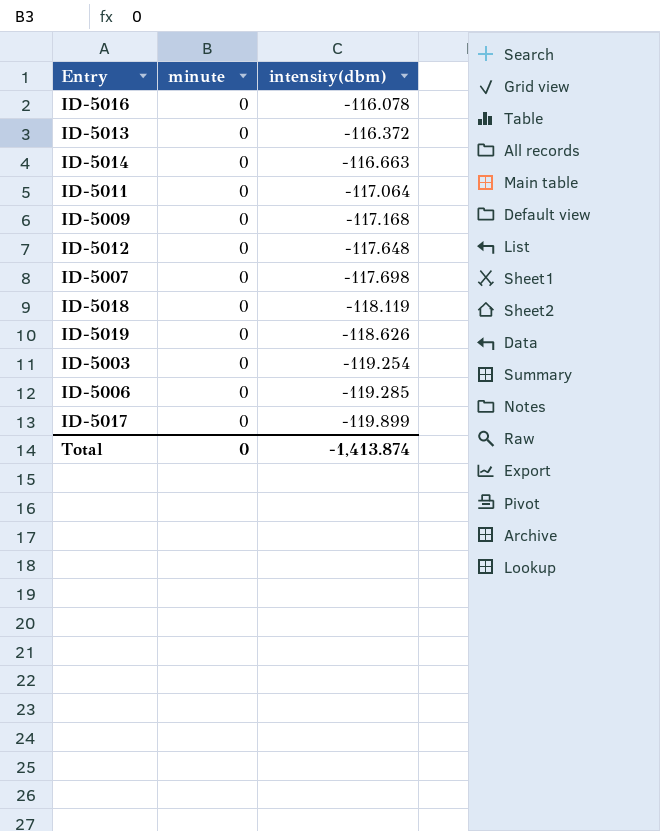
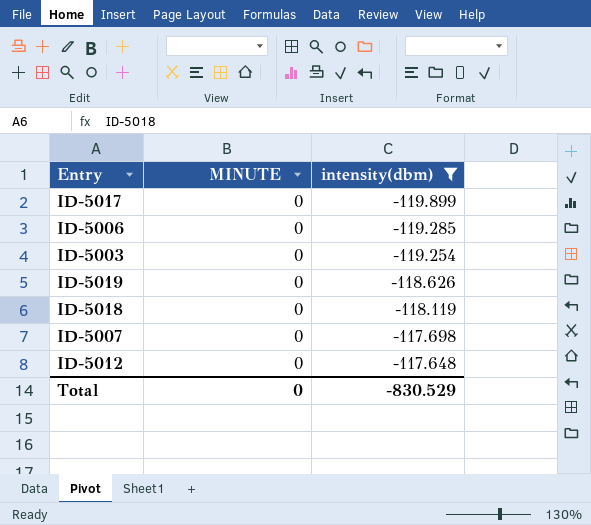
filter: none -> intensity(dbm) <= -117.648
row order: intensity(dbm) descending -> intensity(dbm) ascending
column name: minute -> MINUTE
Total | intensity(dbm): -1,413.874 -> -830.529

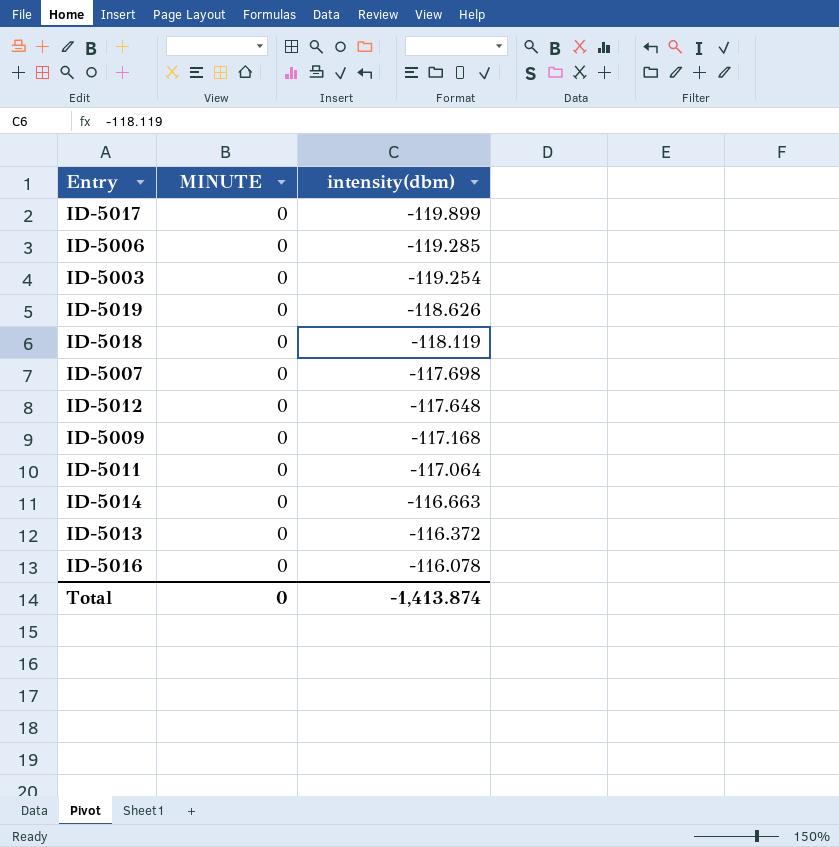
filter: intensity(dbm) <= -117.648 -> none
Total | intensity(dbm): -830.529 -> -1,413.874

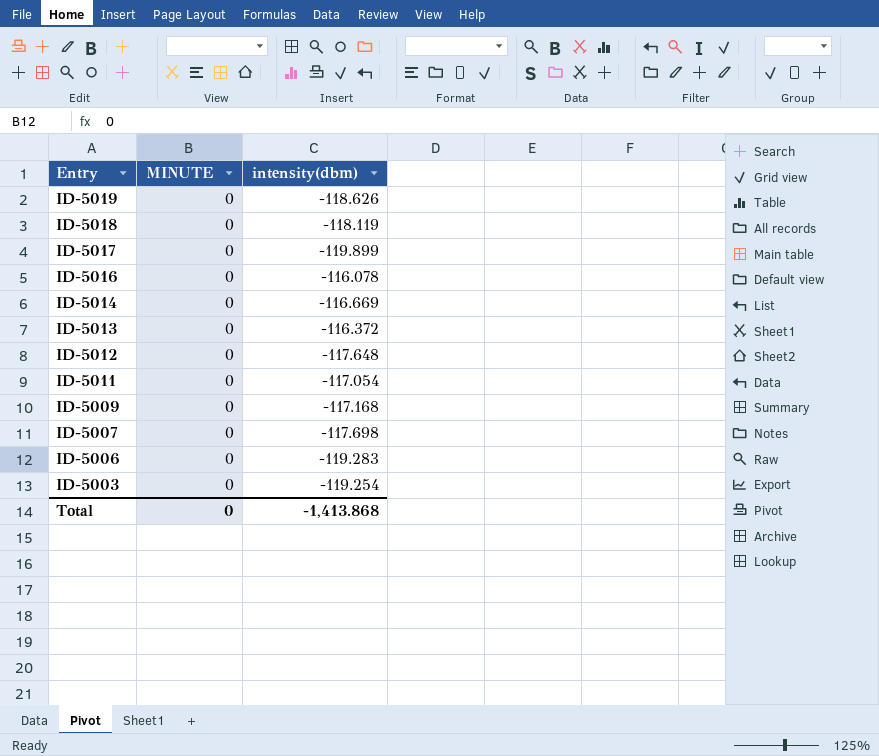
row order: intensity(dbm) ascending -> Entry descending
ID-5014 | intensity(dbm): -116.663 -> -116.669
ID-5011 | intensity(dbm): -117.064 -> -117.054
ID-5006 | intensity(dbm): -119.285 -> -119.283
Total | intensity(dbm): -1,413.874 -> -1,413.868

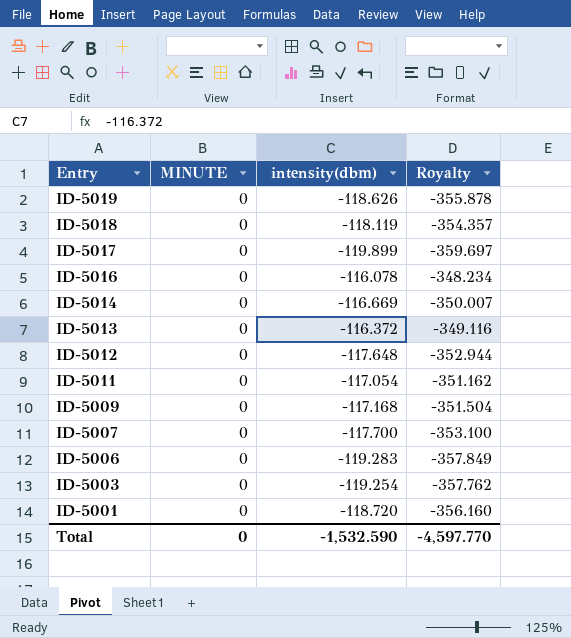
column Royalty | formula: none -> [intensity(dbm)] * 3
ID-5007 | intensity(dbm): -117.698 -> -117.700
row ID-5001: none -> 0 | -118.720 | -356.160
Total | intensity(dbm): -1,413.868 -> -1,532.590

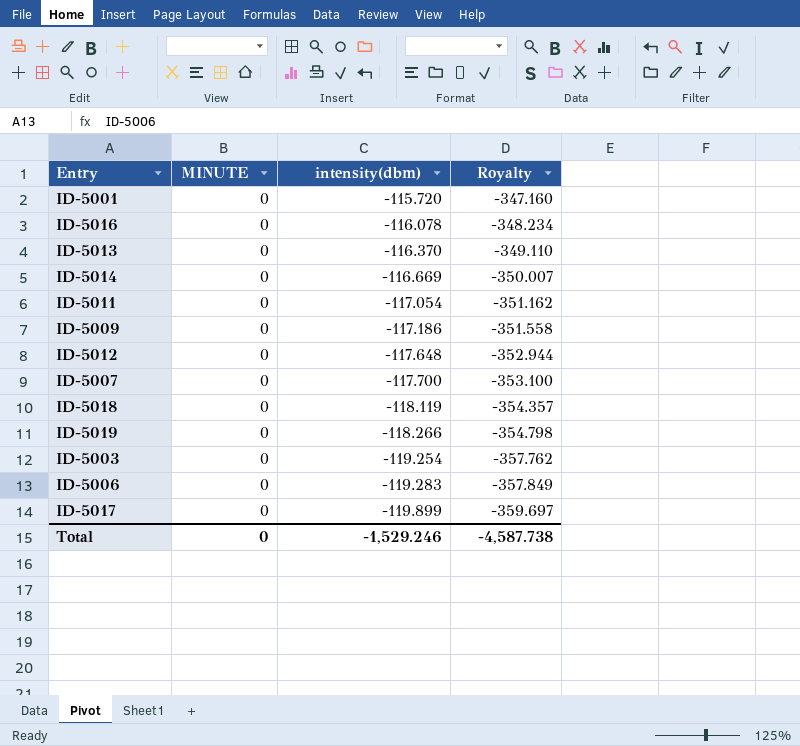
row order: Entry descending -> intensity(dbm) descending
ID-5001 | intensity(dbm): -118.720 -> -115.720
ID-5001 | Royalty: -356.160 -> -347.160
ID-5013 | intensity(dbm): -116.372 -> -116.370
ID-5013 | Royalty: -349.116 -> -349.110
ID-5009 | intensity(dbm): -117.168 -> -117.186
ID-5009 | Royalty: -351.504 -> -351.558
ID-5019 | intensity(dbm): -118.626 -> -118.266
ID-5019 | Royalty: -355.878 -> -354.798
Total | intensity(dbm): -1,532.590 -> -1,529.246
Total | Royalty: -4,597.770 -> -4,587.738

